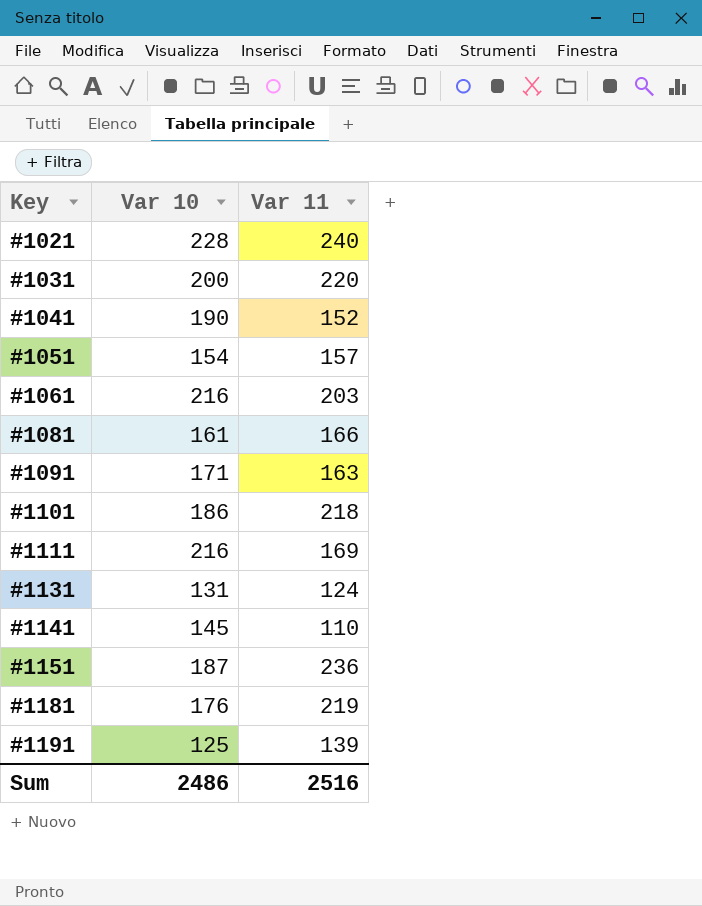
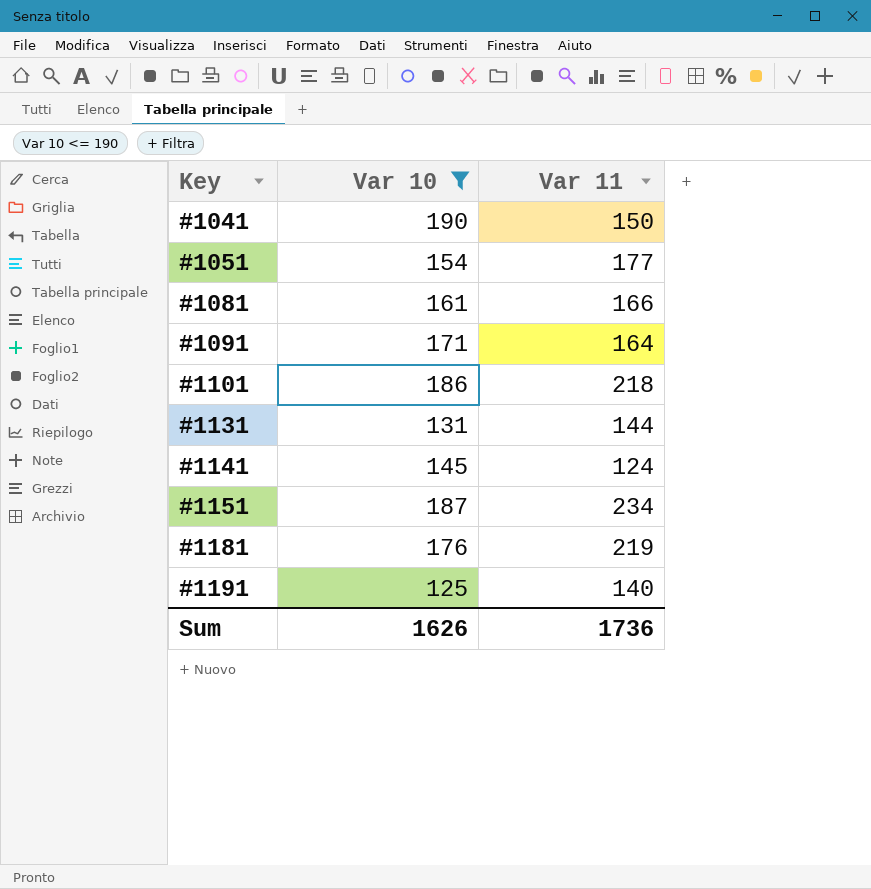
filter: none -> Var 10 <= 190
#1041 | Var 11: 152 -> 150
#1051 | Var 11: 157 -> 177
#1091 | Var 11: 163 -> 164
#1131 | Var 11: 124 -> 144
#1141 | Var 11: 110 -> 124
#1151 | Var 11: 236 -> 234
#1191 | Var 11: 139 -> 140
Sum | Var 10: 2486 -> 1626
Sum | Var 11: 2516 -> 1736

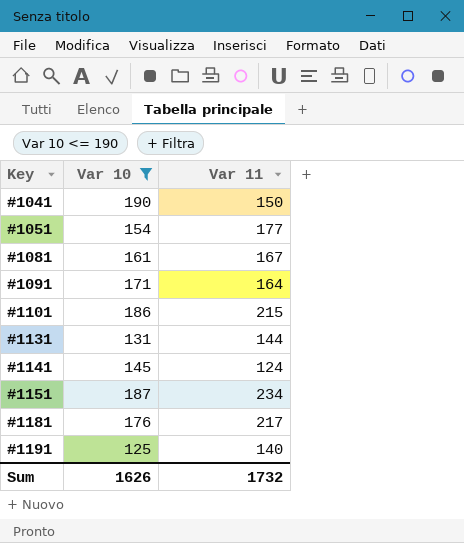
#1081 | Var 11: 166 -> 167
#1101 | Var 11: 218 -> 215
#1181 | Var 11: 219 -> 217
Sum | Var 11: 1736 -> 1732

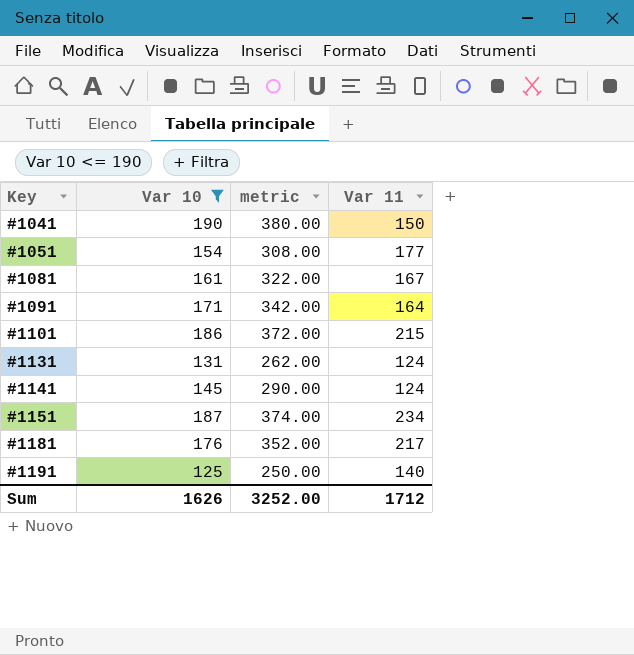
column metric | formula: none -> [Var 10] * 2
#1131 | Var 11: 144 -> 124
Sum | Var 11: 1732 -> 1712

